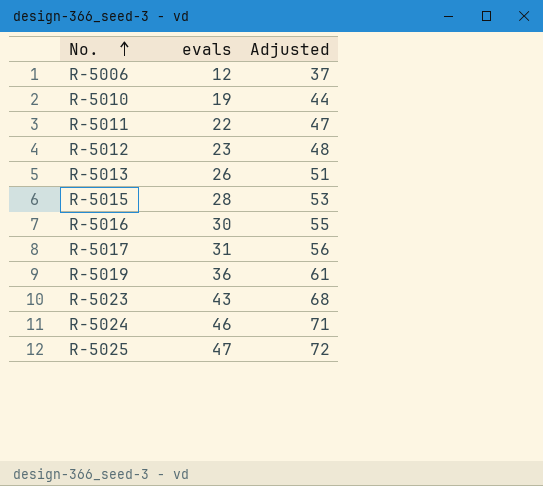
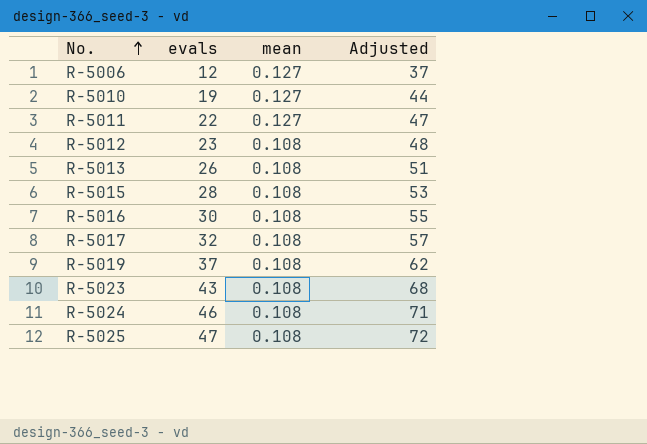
column mean | position: none -> 3
R-5017 | evals: 31 -> 32
R-5017 | Adjusted: 56 -> 57
R-5019 | evals: 36 -> 37
R-5019 | Adjusted: 61 -> 62

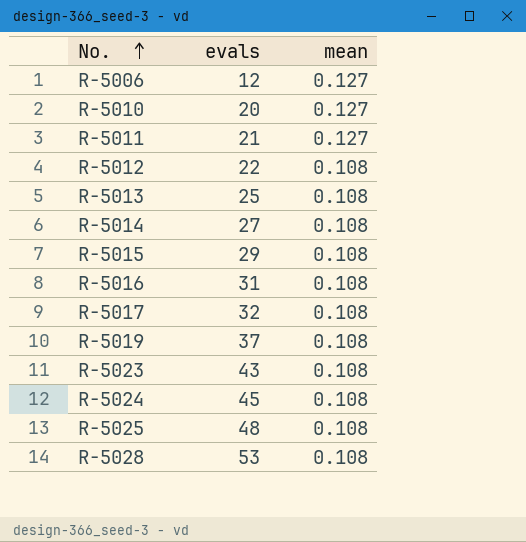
column Adjusted | formula: [evals] + 25 -> none
R-5010 | evals: 19 -> 20
R-5011 | evals: 22 -> 21
R-5012 | evals: 23 -> 22
R-5013 | evals: 26 -> 25
row R-5014: none -> 27 | 0.108
R-5015 | evals: 28 -> 29
R-5016 | evals: 30 -> 31
R-5024 | evals: 46 -> 45
R-5025 | evals: 47 -> 48
row R-5028: none -> 53 | 0.108

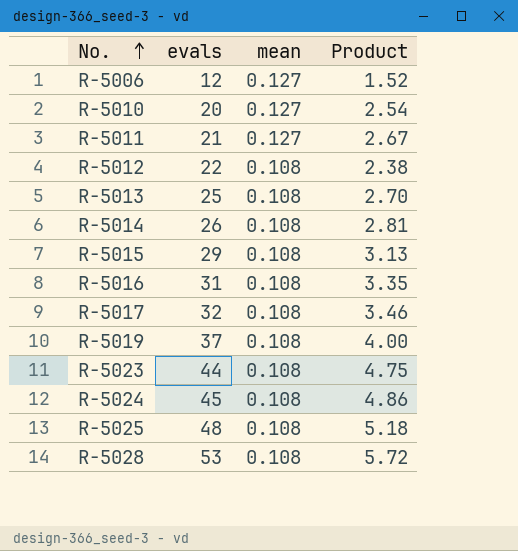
column Product | formula: none -> [evals] * [mean]
R-5014 | evals: 27 -> 26
R-5023 | evals: 43 -> 44

